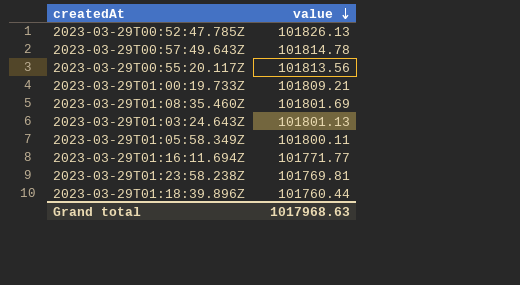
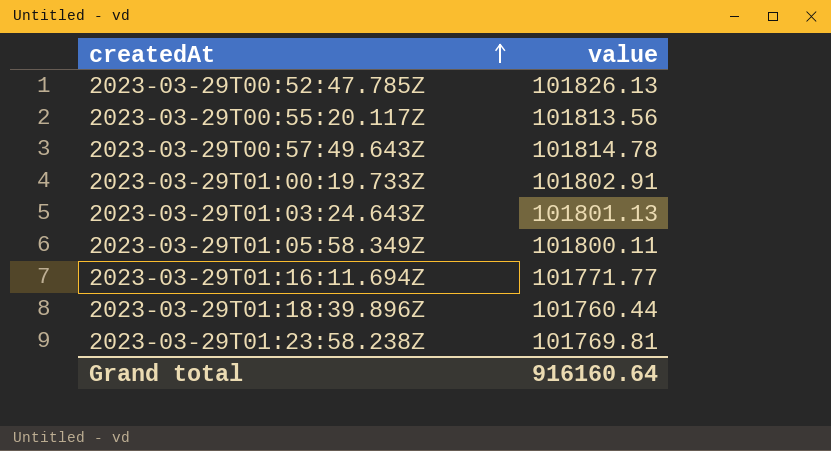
row order: value descending -> createdAt ascending
row 2023-03-29T01:08:35.460Z: 101801.69 -> none
2023-03-29T01:00:19.733Z | value: 101809.21 -> 101802.91
Grand total | value: 1017968.63 -> 916160.64

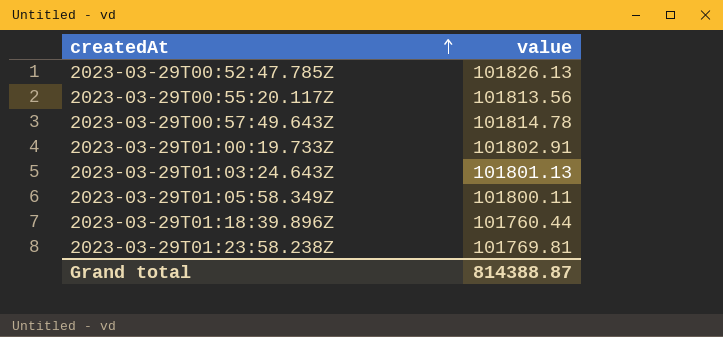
row 2023-03-29T01:16:11.694Z: 101771.77 -> none
Grand total | value: 916160.64 -> 814388.87

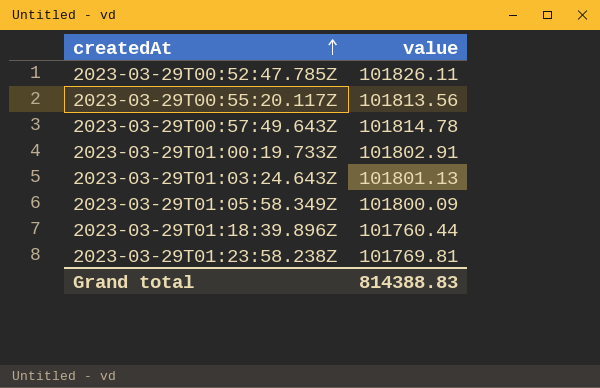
2023-03-29T00:52:47.785Z | value: 101826.13 -> 101826.11
2023-03-29T01:05:58.349Z | value: 101800.11 -> 101800.09
Grand total | value: 814388.87 -> 814388.83

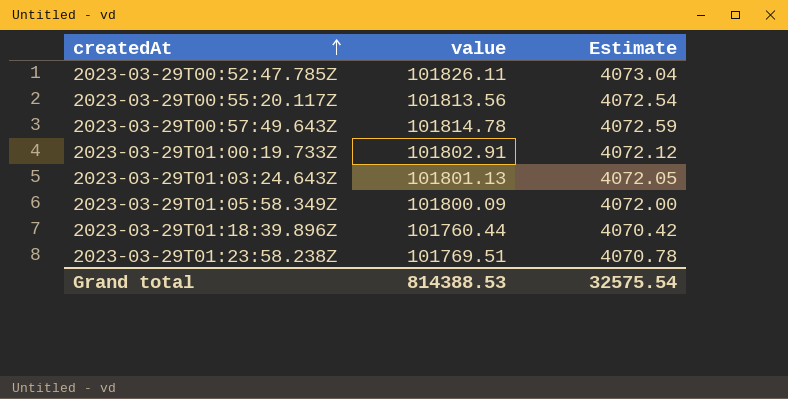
column Estimate | formula: none -> [value] * 0.04
2023-03-29T01:23:58.238Z | value: 101769.81 -> 101769.51
Grand total | value: 814388.83 -> 814388.53

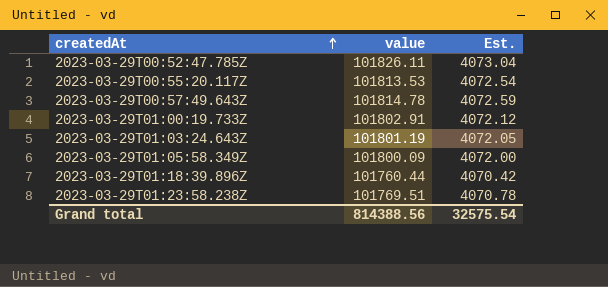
column name: Estimate -> Est.
2023-03-29T00:55:20.117Z | value: 101813.56 -> 101813.53
2023-03-29T01:03:24.643Z | value: 101801.13 -> 101801.19
Grand total | value: 814388.53 -> 814388.56

